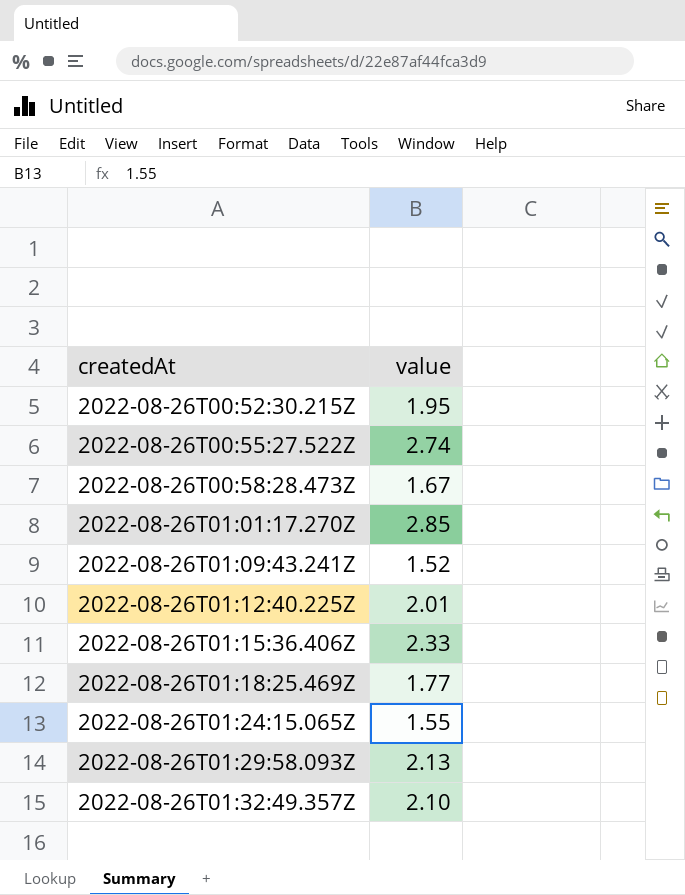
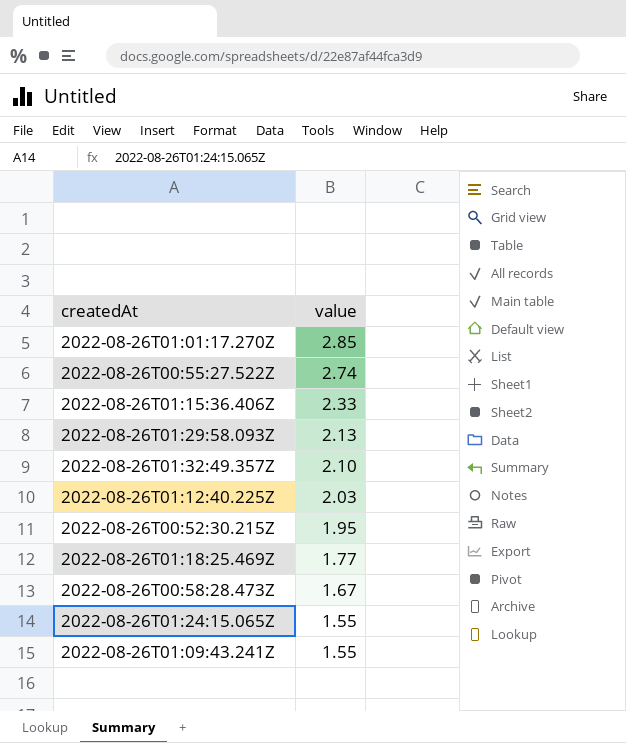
row order: createdAt ascending -> value descending
2022-08-26T01:12:40.225Z | value: 2.01 -> 2.03
2022-08-26T01:09:43.241Z | value: 1.52 -> 1.55

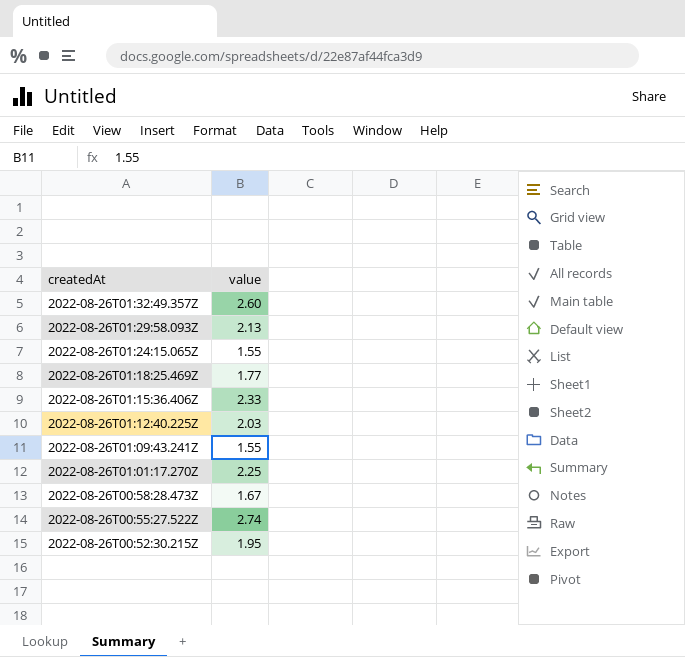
row order: value descending -> createdAt descending
2022-08-26T01:32:49.357Z | value: 2.10 -> 2.60
2022-08-26T01:01:17.270Z | value: 2.85 -> 2.25

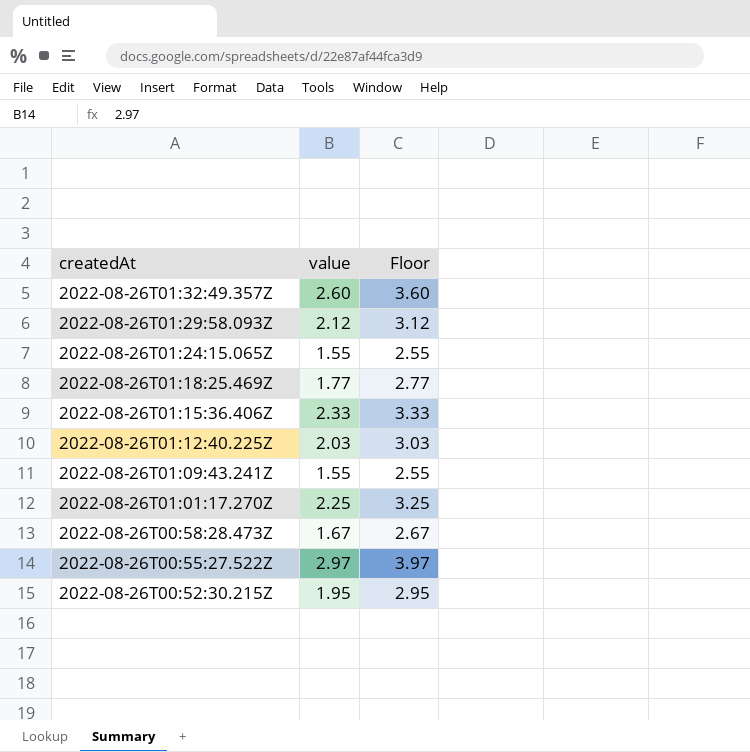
column Floor | formula: none -> [value] + 1
2022-08-26T01:29:58.093Z | value: 2.13 -> 2.12
2022-08-26T00:55:27.522Z | value: 2.74 -> 2.97

